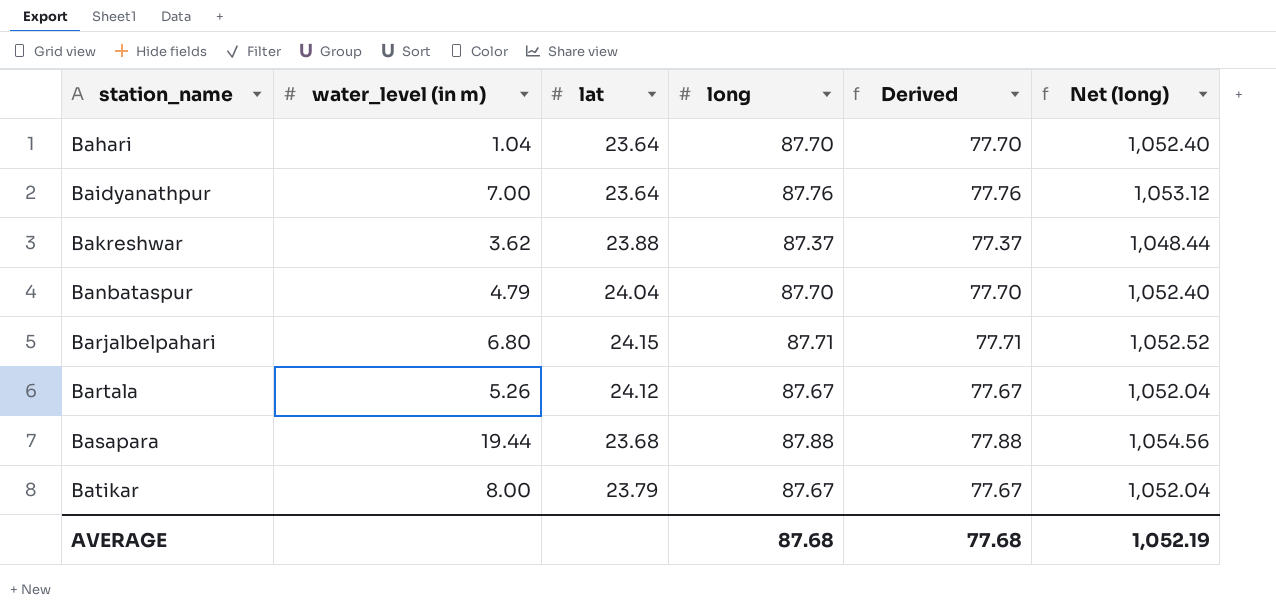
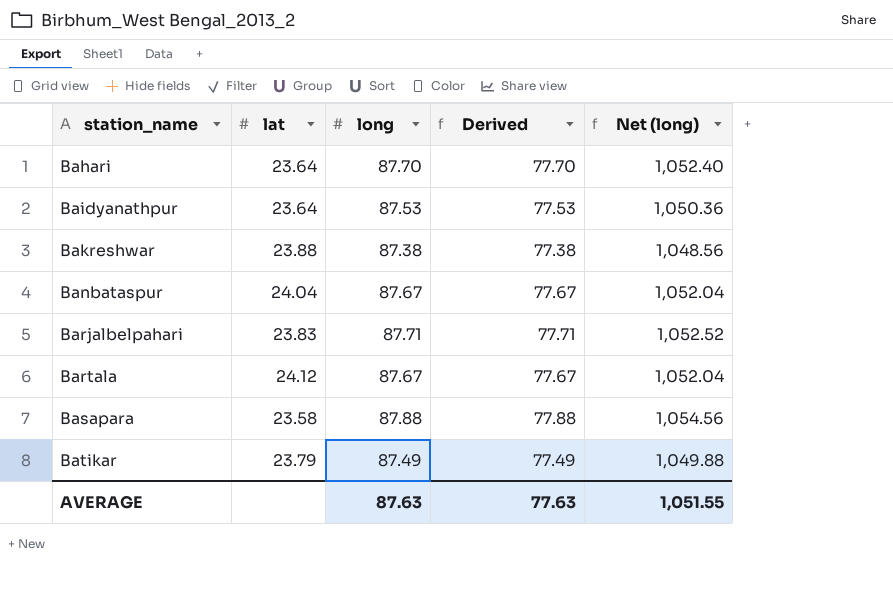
column water_level (in m) | position: 2 -> none
Baidyanathpur | long: 87.76 -> 87.53
Baidyanathpur | Derived: 77.76 -> 77.53
Baidyanathpur | Net (long): 1,053.12 -> 1,050.36
Bakreshwar | long: 87.37 -> 87.38
Bakreshwar | Derived: 77.37 -> 77.38
Bakreshwar | Net (long): 1,048.44 -> 1,048.56
Banbataspur | long: 87.70 -> 87.67
Banbataspur | Derived: 77.70 -> 77.67
Banbataspur | Net (long): 1,052.40 -> 1,052.04
Barjalbelpahari | lat: 24.15 -> 23.83
Basapara | lat: 23.68 -> 23.58
Batikar | long: 87.67 -> 87.49
Batikar | Derived: 77.67 -> 77.49
Batikar | Net (long): 1,052.04 -> 1,049.88
AVERAGE | long: 87.68 -> 87.63
AVERAGE | Derived: 77.68 -> 77.63
AVERAGE | Net (long): 1,052.19 -> 1,051.55

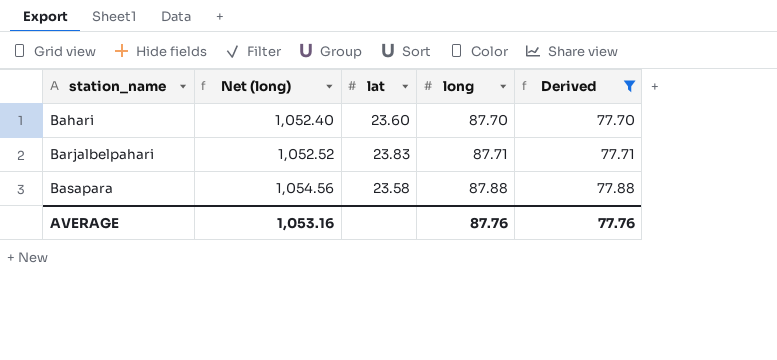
filter: none -> Derived >= 77.70
column Net (long) | position: 5 -> 2
Bahari | lat: 23.64 -> 23.60
AVERAGE | Net (long): 1,051.55 -> 1,053.16
AVERAGE | long: 87.63 -> 87.76
AVERAGE | Derived: 77.63 -> 77.76

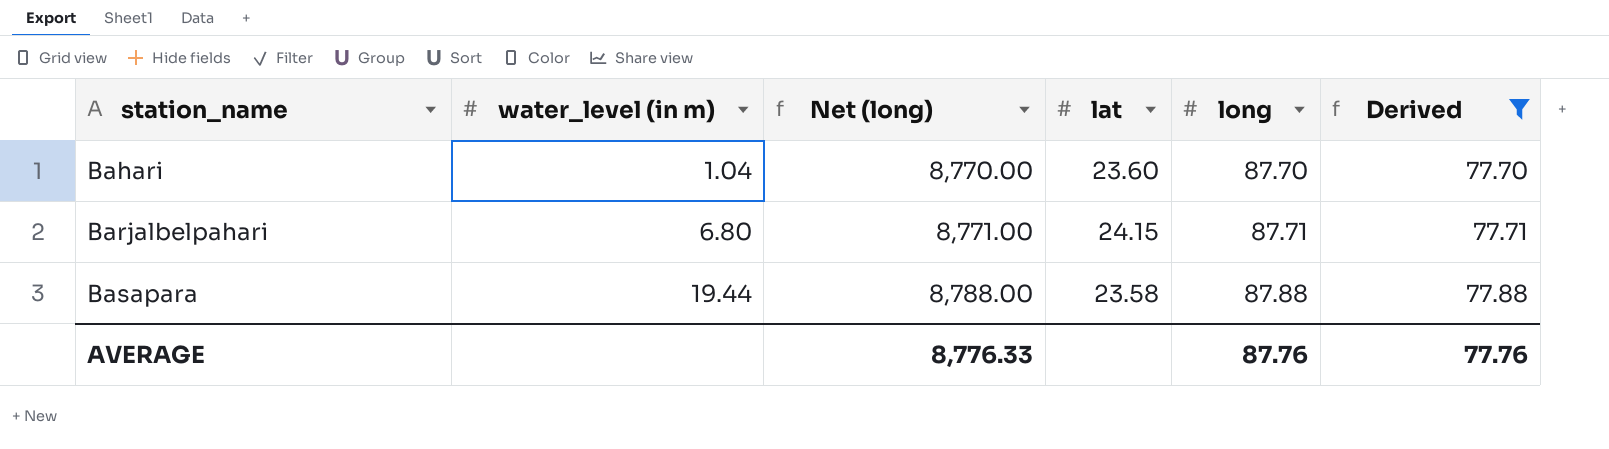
column water_level (in m) | position: none -> 2
column Net (long) | formula: [long] * 12 -> [long] * 100
Barjalbelpahari | lat: 23.83 -> 24.15
AVERAGE | Net (long): 1,053.16 -> 8,776.33

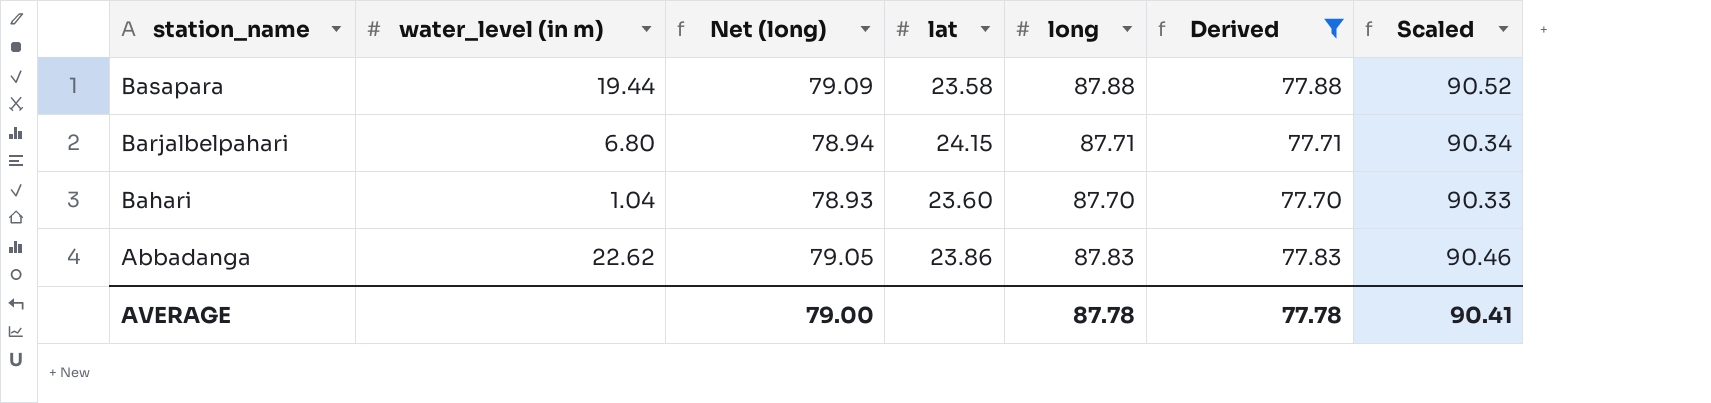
row order: station_name ascending -> station_name descending
column Net (long) | formula: [long] * 100 -> [long] * 0.9
column Scaled | formula: none -> [long] * 1.03
row Abbadanga: none -> 22.62 | 79.05 | 23.86 | 87.83 | 77.83 | 90.46
AVERAGE | Net (long): 8,776.33 -> 79.00
AVERAGE | long: 87.76 -> 87.78
AVERAGE | Derived: 77.76 -> 77.78

